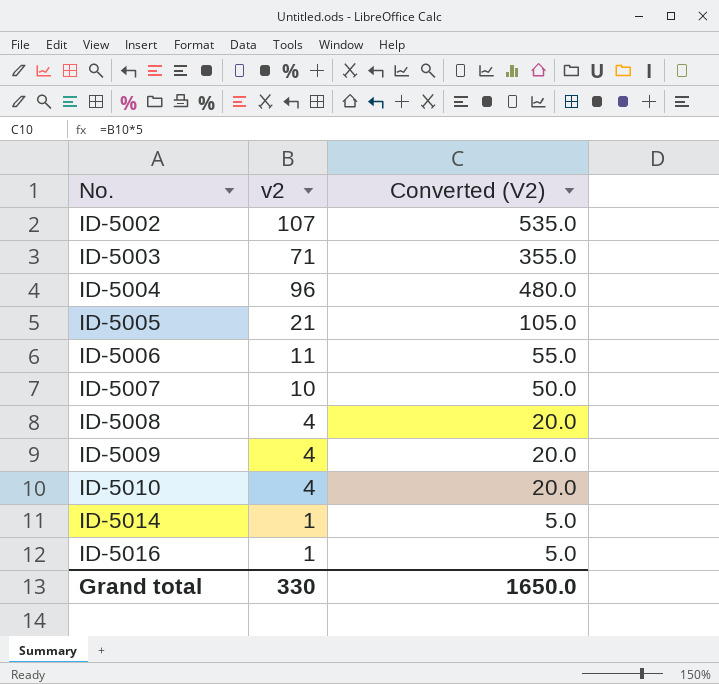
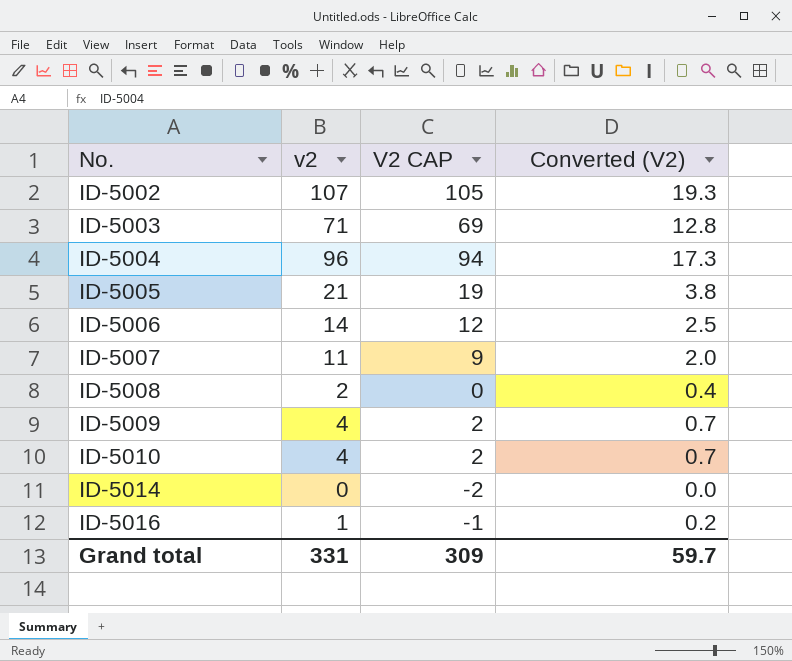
column V2 CAP | formula: none -> [v2] - 2
column Converted (V2) | formula: [v2] * 5 -> [v2] * 0.18
ID-5006 | v2: 11 -> 14
ID-5007 | v2: 10 -> 11
ID-5008 | v2: 4 -> 2
ID-5014 | v2: 1 -> 0
Grand total | v2: 330 -> 331
Grand total | Converted (V2): 1650.0 -> 59.7

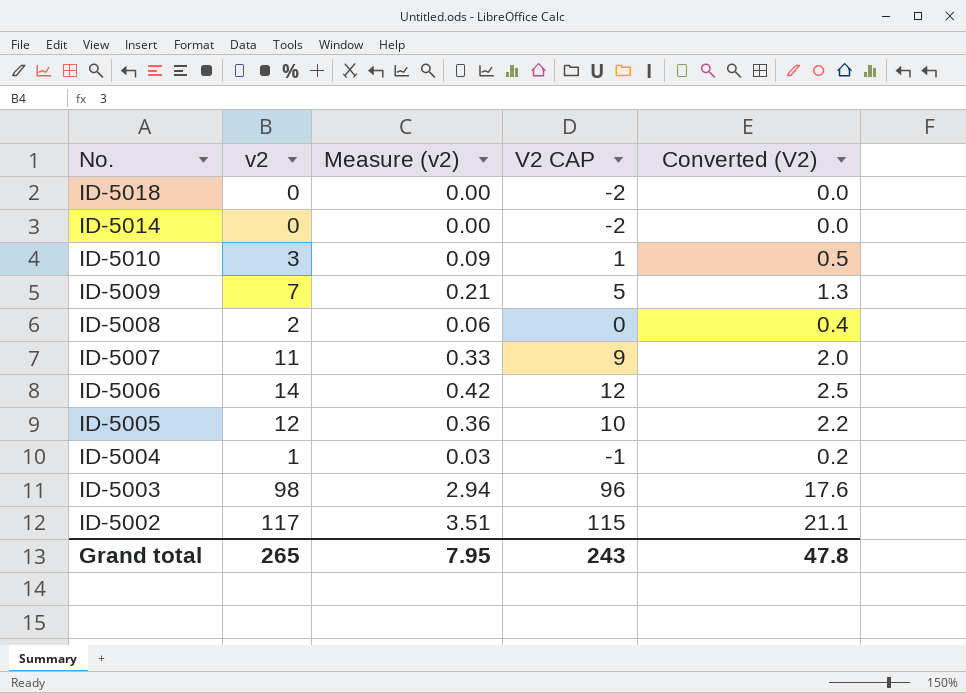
row order: No. ascending -> No. descending
column Measure (v2) | formula: none -> [v2] * 0.03
row ID-5016: 1 | -1 | 0.2 -> none
row ID-5018: none -> 0 | 0.00 | -2 | 0.0
ID-5010 | v2: 4 -> 3
ID-5010 | V2 CAP: 2 -> 1
ID-5010 | Converted (V2): 0.7 -> 0.5
ID-5009 | v2: 4 -> 7
ID-5009 | V2 CAP: 2 -> 5
ID-5009 | Converted (V2): 0.7 -> 1.3
ID-5005 | v2: 21 -> 12
ID-5005 | V2 CAP: 19 -> 10
ID-5005 | Converted (V2): 3.8 -> 2.2
ID-5004 | v2: 96 -> 1
ID-5004 | V2 CAP: 94 -> -1
ID-5004 | Converted (V2): 17.3 -> 0.2
ID-5003 | v2: 71 -> 98
ID-5003 | V2 CAP: 69 -> 96
ID-5003 | Converted (V2): 12.8 -> 17.6
ID-5002 | v2: 107 -> 117
ID-5002 | V2 CAP: 105 -> 115
ID-5002 | Converted (V2): 19.3 -> 21.1
Grand total | v2: 331 -> 265
Grand total | V2 CAP: 309 -> 243
Grand total | Converted (V2): 59.7 -> 47.8

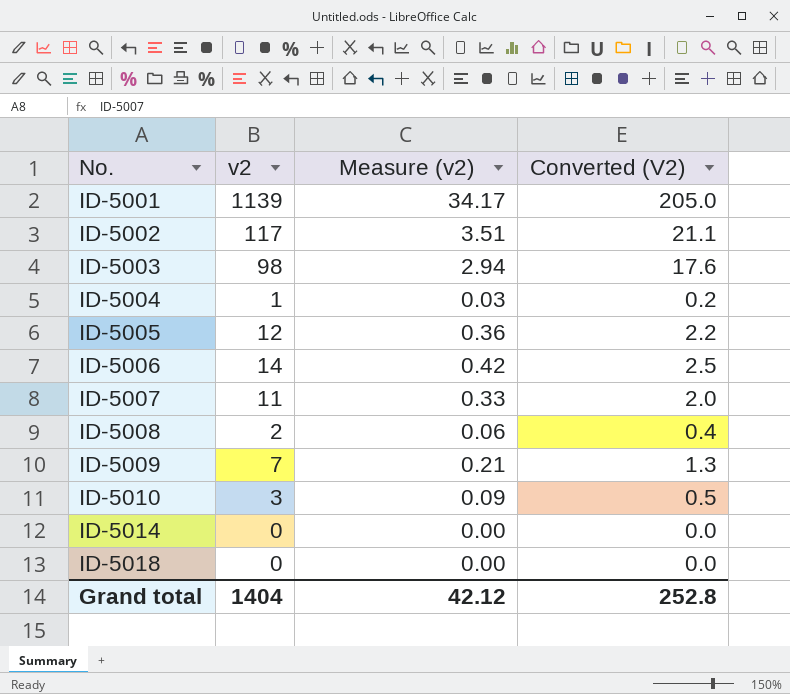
row order: No. descending -> No. ascending
column V2 CAP | formula: [v2] - 2 -> none
row ID-5001: none -> 1139 | 34.17 | 205.0
Grand total | v2: 265 -> 1404
Grand total | Measure (v2): 7.95 -> 42.12
Grand total | Converted (V2): 47.8 -> 252.8

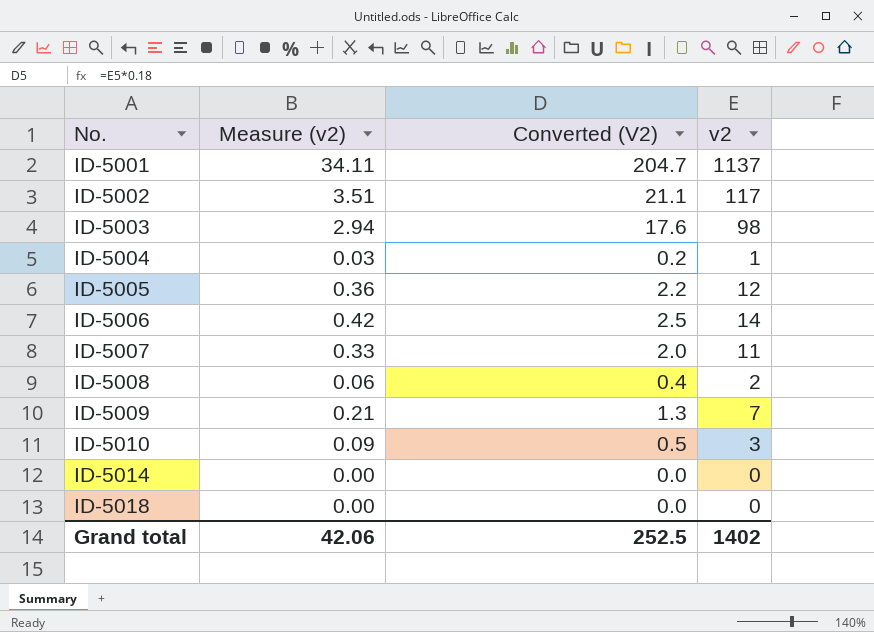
column v2 | position: 2 -> 4
ID-5001 | Measure (v2): 34.17 -> 34.11
ID-5001 | Converted (V2): 205.0 -> 204.7
ID-5001 | v2: 1139 -> 1137
Grand total | Measure (v2): 42.12 -> 42.06
Grand total | Converted (V2): 252.8 -> 252.5
Grand total | v2: 1404 -> 1402

